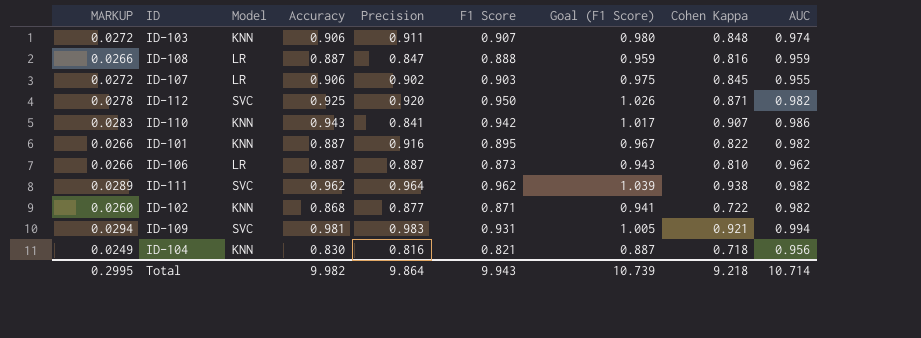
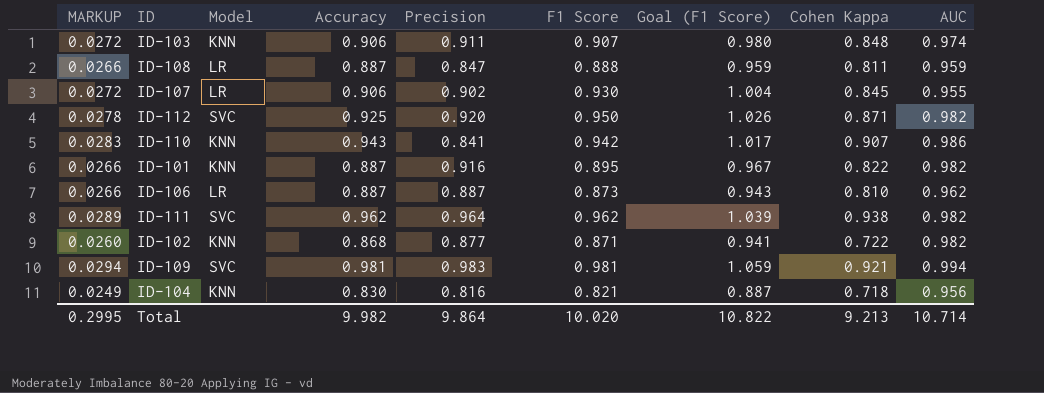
ID-108 | Cohen Kappa: 0.816 -> 0.811
ID-107 | F1 Score: 0.903 -> 0.930
ID-107 | Goal (F1 Score): 0.975 -> 1.004
ID-109 | F1 Score: 0.931 -> 0.981
ID-109 | Goal (F1 Score): 1.005 -> 1.059
Total | F1 Score: 9.943 -> 10.020
Total | Goal (F1 Score): 10.739 -> 10.822
Total | Cohen Kappa: 9.218 -> 9.213

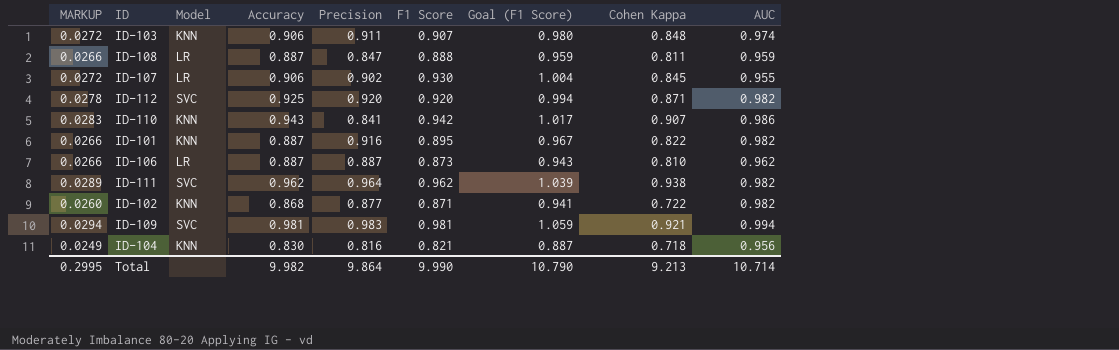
ID-112 | F1 Score: 0.950 -> 0.920
ID-112 | Goal (F1 Score): 1.026 -> 0.994
Total | F1 Score: 10.020 -> 9.990
Total | Goal (F1 Score): 10.822 -> 10.790

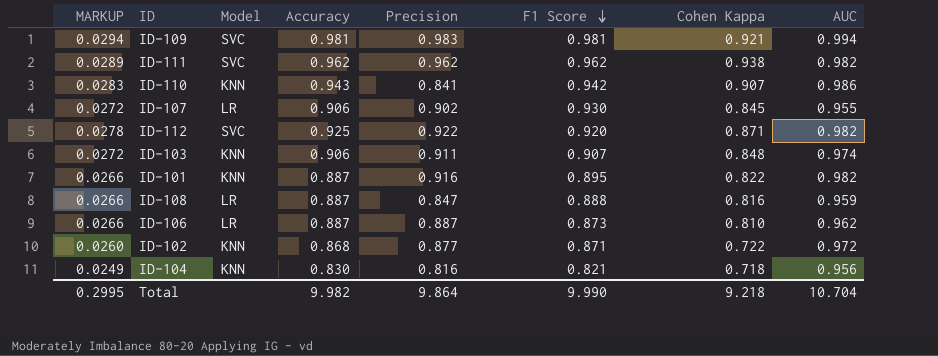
row order: none -> F1 Score descending
column Goal (F1 Score) | formula: [F1 Score] * 1.08 -> none
ID-111 | Precision: 0.964 -> 0.962
ID-112 | Precision: 0.920 -> 0.922
ID-108 | Cohen Kappa: 0.811 -> 0.816
ID-102 | AUC: 0.982 -> 0.972
Total | Cohen Kappa: 9.213 -> 9.218
Total | AUC: 10.714 -> 10.704

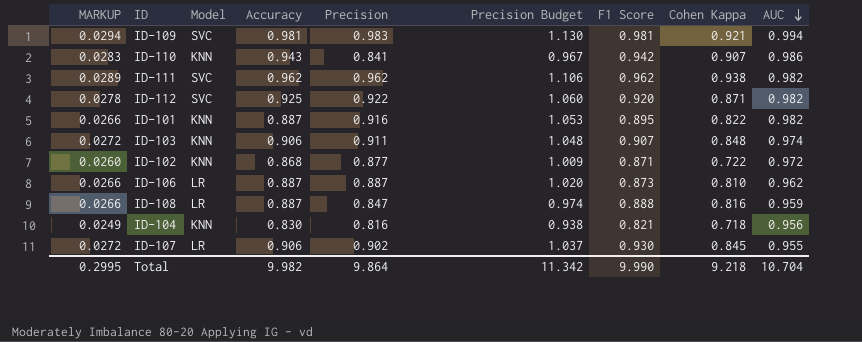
row order: F1 Score descending -> AUC descending
column Precision Budget | formula: none -> [Precision] * 1.15

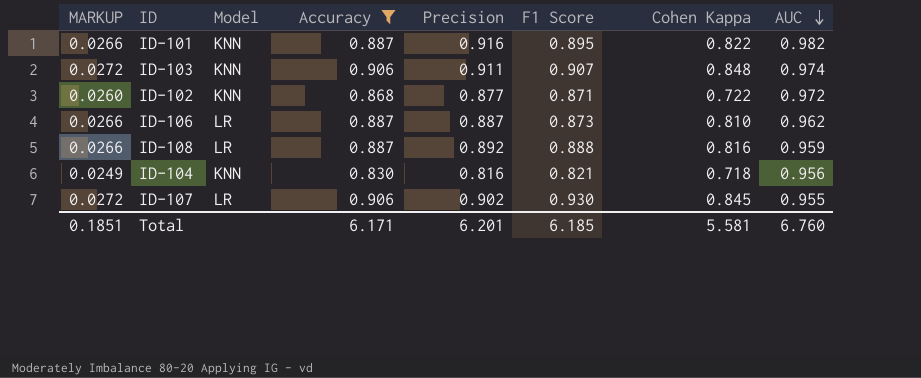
filter: none -> Accuracy <= 0.906
column Precision Budget | formula: [Precision] * 1.15 -> none
ID-108 | Precision: 0.847 -> 0.892
Total | MARKUP: 0.2995 -> 0.1851
Total | Accuracy: 9.982 -> 6.171
Total | Precision: 9.864 -> 6.201
Total | F1 Score: 9.990 -> 6.185
Total | Cohen Kappa: 9.218 -> 5.581
Total | AUC: 10.704 -> 6.760

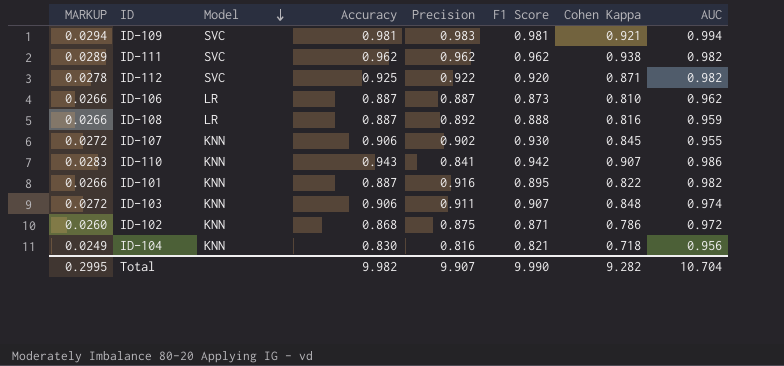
filter: Accuracy <= 0.906 -> none
row order: AUC descending -> Model descending
ID-107 | Model: LR -> KNN
ID-102 | Precision: 0.877 -> 0.875
ID-102 | Cohen Kappa: 0.722 -> 0.786
Total | MARKUP: 0.1851 -> 0.2995
Total | Accuracy: 6.171 -> 9.982
Total | Precision: 6.201 -> 9.907
Total | F1 Score: 6.185 -> 9.990
Total | Cohen Kappa: 5.581 -> 9.282
Total | AUC: 6.760 -> 10.704

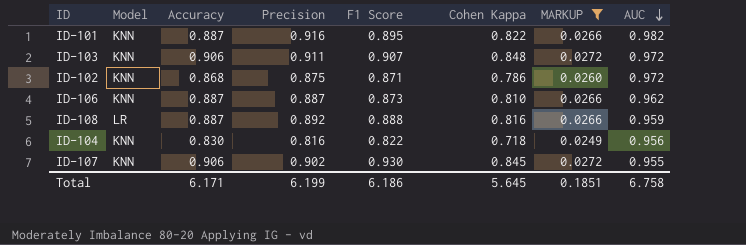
filter: none -> MARKUP <= 0.0272
row order: Model descending -> AUC descending
column MARKUP | position: 1 -> 7
ID-103 | AUC: 0.974 -> 0.972
ID-106 | Model: LR -> KNN
ID-104 | F1 Score: 0.821 -> 0.822
Total | Accuracy: 9.982 -> 6.171
Total | Precision: 9.907 -> 6.199
Total | F1 Score: 9.990 -> 6.186
Total | Cohen Kappa: 9.282 -> 5.645
Total | MARKUP: 0.2995 -> 0.1851
Total | AUC: 10.704 -> 6.758

